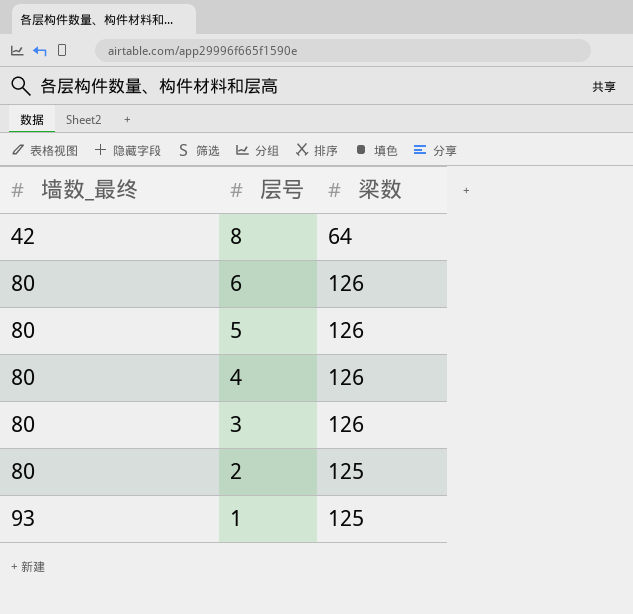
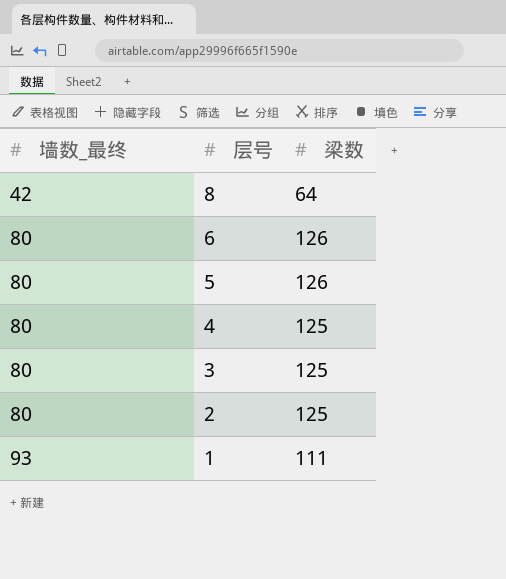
4 | 梁数: 126 -> 125
3 | 梁数: 126 -> 125
1 | 梁数: 125 -> 111

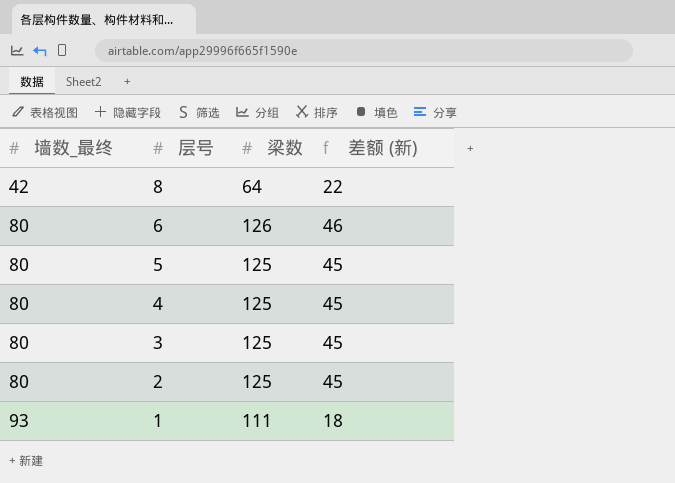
column 差额 (新) | formula: none -> [梁数] - [墙数_最终]
5 | 梁数: 126 -> 125

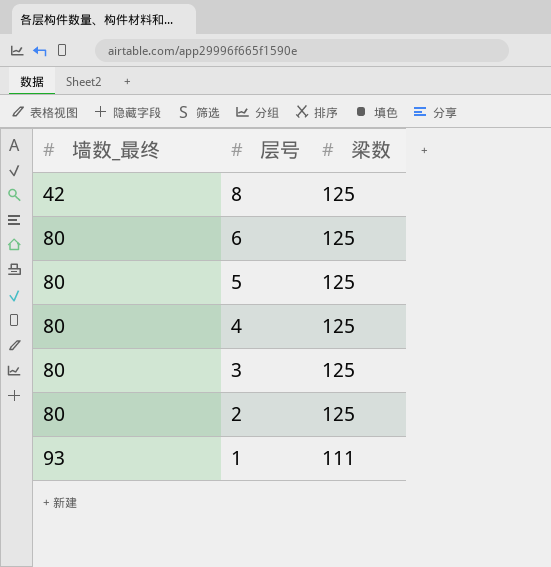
column 差额 (新) | formula: [梁数] - [墙数_最终] -> none
8 | 梁数: 64 -> 125
6 | 梁数: 126 -> 125

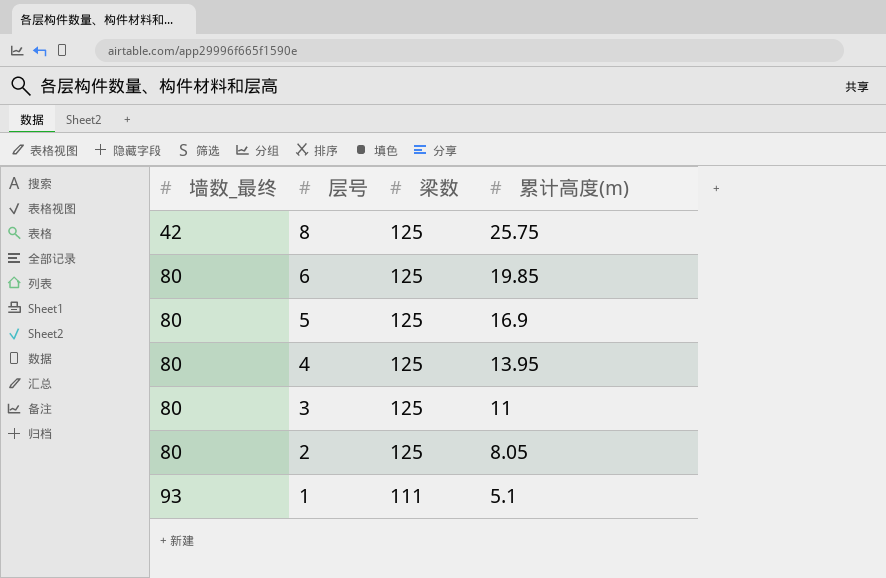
column 累计高度(m) | position: none -> 4

